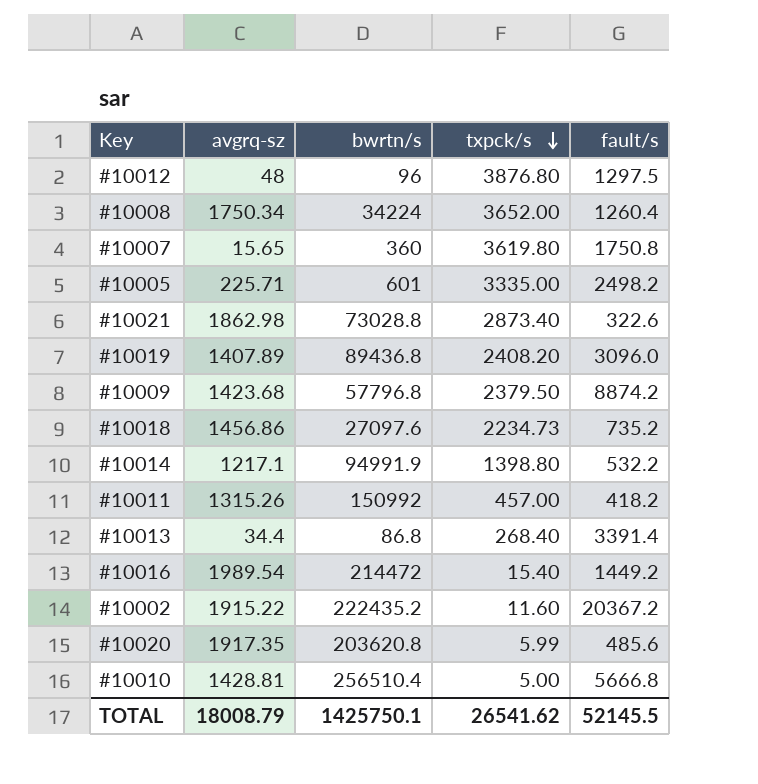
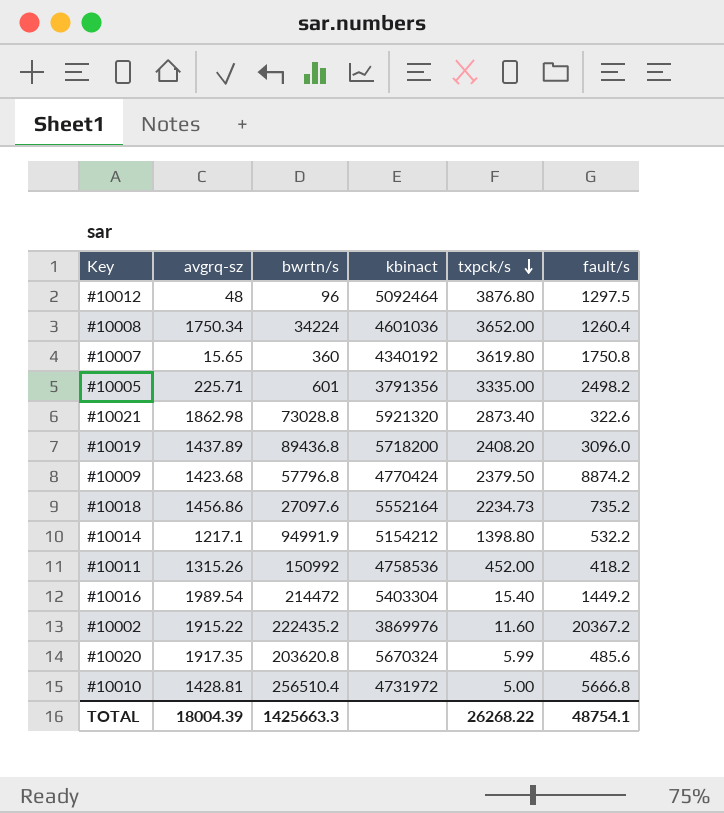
column kbinact | position: none -> 4
row #10013: 34.4 | 86.8 | 268.40 | 3391.4 -> none
#10019 | avgrq-sz: 1407.89 -> 1437.89
#10011 | txpck/s: 457.00 -> 452.00
TOTAL | avgrq-sz: 18008.79 -> 18004.39
TOTAL | bwrtn/s: 1425750.1 -> 1425663.3
TOTAL | txpck/s: 26541.62 -> 26268.22
TOTAL | fault/s: 52145.5 -> 48754.1

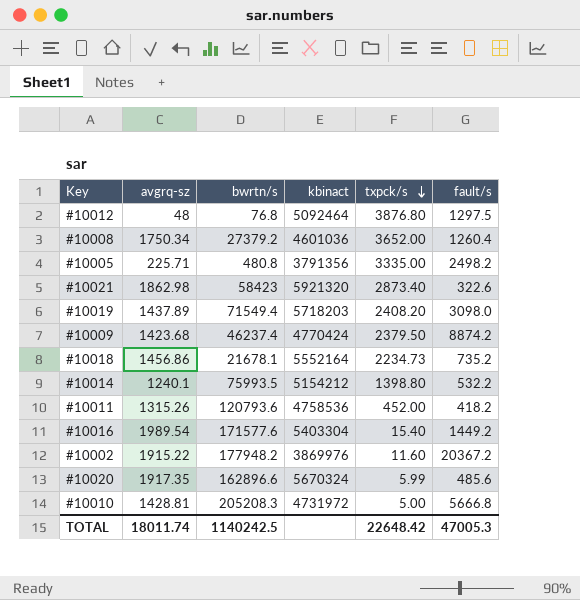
row #10007: 15.65 | 360 | 4340192 | 3619.80 | 1750.8 -> none
#10012 | bwrtn/s: 96 -> 76.8
#10008 | bwrtn/s: 34224 -> 27379.2
#10005 | bwrtn/s: 601 -> 480.8
#10021 | bwrtn/s: 73028.8 -> 58423
#10019 | bwrtn/s: 89436.8 -> 71549.4
#10019 | kbinact: 5718200 -> 5718203
#10019 | fault/s: 3096.0 -> 3098.0
#10009 | bwrtn/s: 57796.8 -> 46237.4
#10018 | bwrtn/s: 27097.6 -> 21678.1
#10014 | avgrq-sz: 1217.1 -> 1240.1
#10014 | bwrtn/s: 94991.9 -> 75993.5
#10011 | bwrtn/s: 150992 -> 120793.6
#10016 | bwrtn/s: 214472 -> 171577.6
#10002 | bwrtn/s: 222435.2 -> 177948.2
#10020 | bwrtn/s: 203620.8 -> 162896.6
#10010 | bwrtn/s: 256510.4 -> 205208.3
TOTAL | avgrq-sz: 18004.39 -> 18011.74
TOTAL | bwrtn/s: 1425663.3 -> 1140242.5
TOTAL | txpck/s: 26268.22 -> 22648.42
TOTAL | fault/s: 48754.1 -> 47005.3

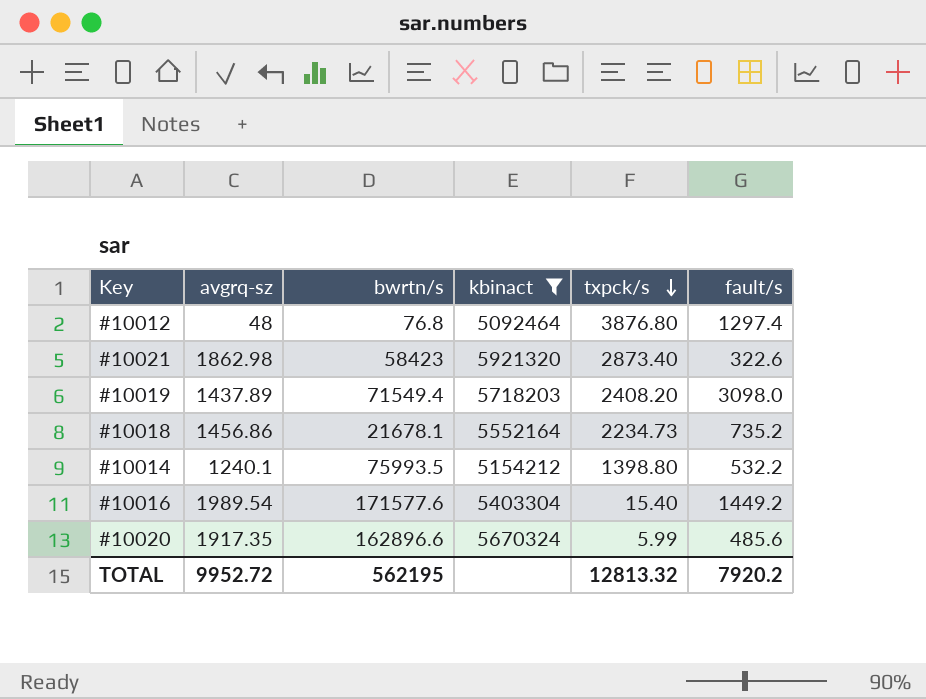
filter: none -> kbinact >= 5092464
#10012 | fault/s: 1297.5 -> 1297.4
TOTAL | avgrq-sz: 18011.74 -> 9952.72
TOTAL | bwrtn/s: 1140242.5 -> 562195
TOTAL | txpck/s: 22648.42 -> 12813.32
TOTAL | fault/s: 47005.3 -> 7920.2

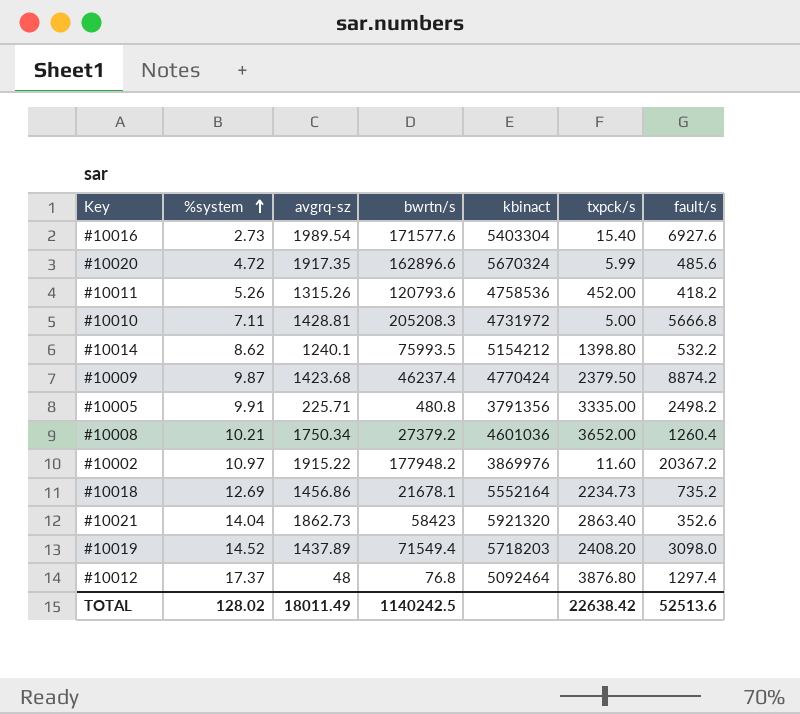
filter: kbinact >= 5092464 -> none
row order: txpck/s descending -> %system ascending
column %system | position: none -> 2
#10016 | fault/s: 1449.2 -> 6927.6
#10021 | avgrq-sz: 1862.98 -> 1862.73
#10021 | txpck/s: 2873.40 -> 2863.40
#10021 | fault/s: 322.6 -> 352.6
TOTAL | avgrq-sz: 9952.72 -> 18011.49
TOTAL | bwrtn/s: 562195 -> 1140242.5
TOTAL | txpck/s: 12813.32 -> 22638.42
TOTAL | fault/s: 7920.2 -> 52513.6

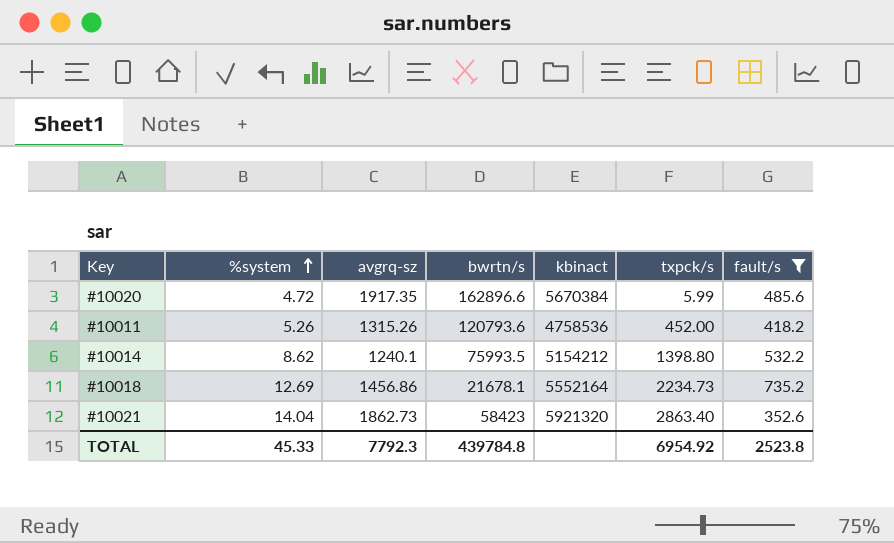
filter: none -> fault/s <= 735.2
#10020 | kbinact: 5670324 -> 5670384
TOTAL | %system: 128.02 -> 45.33
TOTAL | avgrq-sz: 18011.49 -> 7792.3
TOTAL | bwrtn/s: 1140242.5 -> 439784.8
TOTAL | txpck/s: 22638.42 -> 6954.92
TOTAL | fault/s: 52513.6 -> 2523.8

